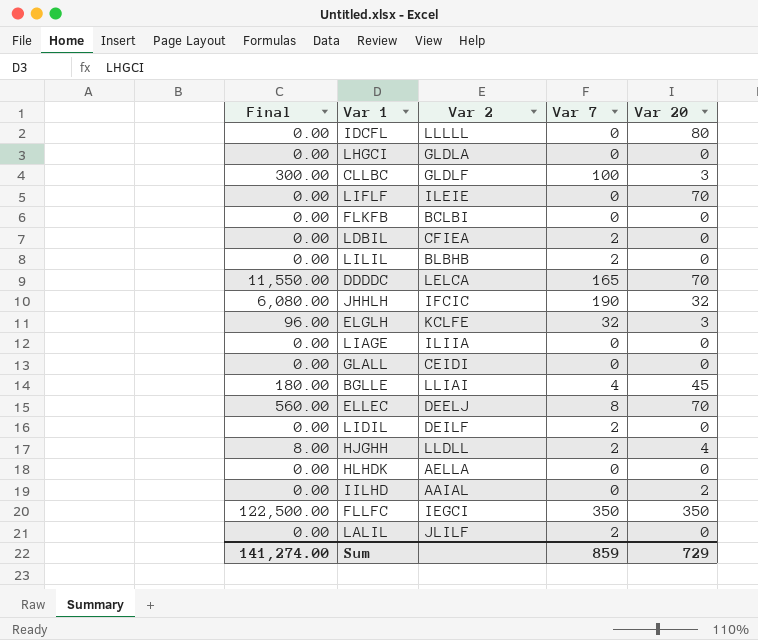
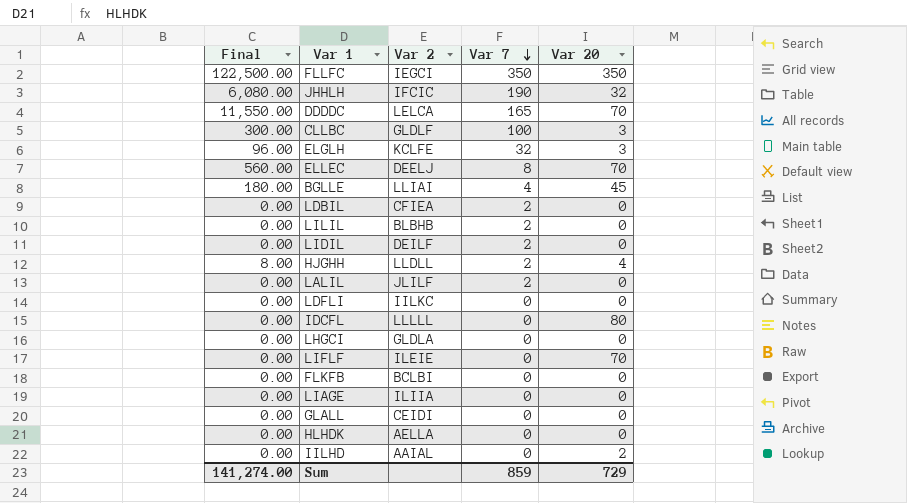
row order: none -> Var 7 descending
row LDFLI: none -> 0.00 | IILKC | 0 | 0

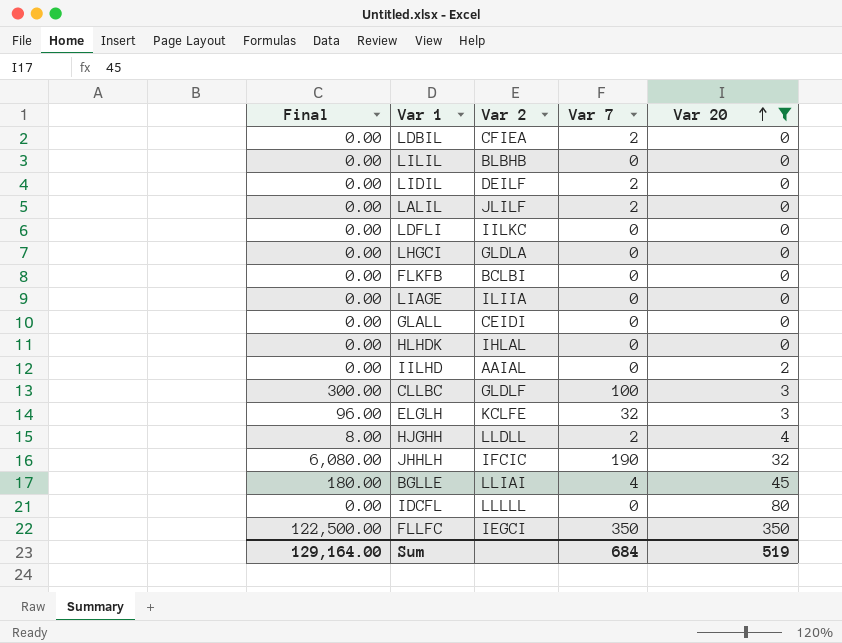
filter: none -> Var 20 != 70
row order: Var 7 descending -> Var 20 ascending
LILIL | Var 7: 2 -> 0
HLHDK | Var 2: AELLA -> IHLAL
Sum | Final: 141,274.00 -> 129,164.00
Sum | Var 7: 859 -> 684
Sum | Var 20: 729 -> 519

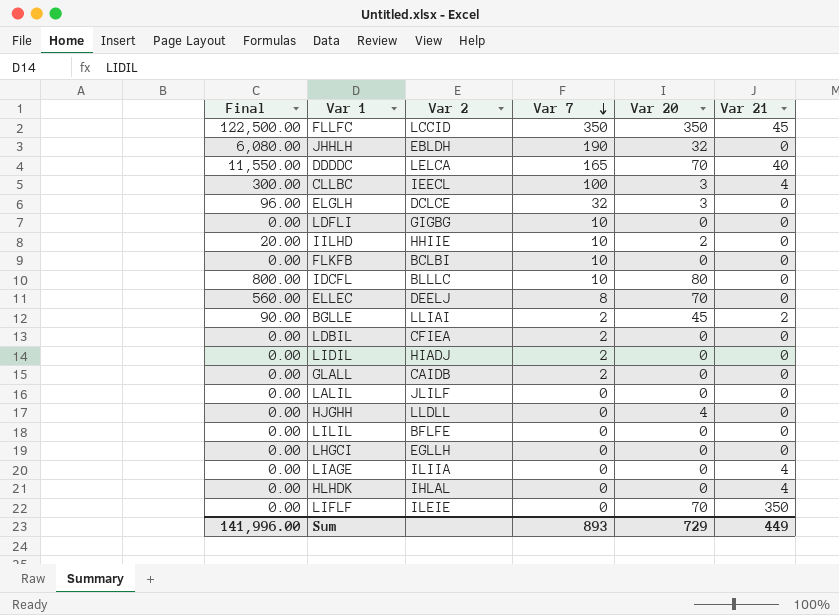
filter: Var 20 != 70 -> none
row order: Var 20 ascending -> Var 7 descending
column Var 21 | position: none -> 6
FLLFC | Var 2: IEGCI -> LCCID
JHHLH | Var 2: IFCIC -> EBLDH
CLLBC | Var 2: GLDLF -> IEECL
ELGLH | Var 2: KCLFE -> DCLCE
LDFLI | Var 2: IILKC -> GIGBG
LDFLI | Var 7: 0 -> 10
IILHD | Final: 0.00 -> 20.00
IILHD | Var 2: AAIAL -> HHIIE
IILHD | Var 7: 0 -> 10
FLKFB | Var 7: 0 -> 10
IDCFL | Final: 0.00 -> 800.00
IDCFL | Var 2: LLLLL -> BLLLC
IDCFL | Var 7: 0 -> 10
BGLLE | Final: 180.00 -> 90.00
BGLLE | Var 7: 4 -> 2
LIDIL | Var 2: DEILF -> HIADJ
GLALL | Var 2: CEIDI -> CAIDB
GLALL | Var 7: 0 -> 2
LALIL | Var 7: 2 -> 0
HJGHH | Final: 8.00 -> 0.00
HJGHH | Var 7: 2 -> 0
LILIL | Var 2: BLBHB -> BFLFE
LHGCI | Var 2: GLDLA -> EGLLH
Sum | Final: 129,164.00 -> 141,996.00
Sum | Var 7: 684 -> 893
Sum | Var 20: 519 -> 729

